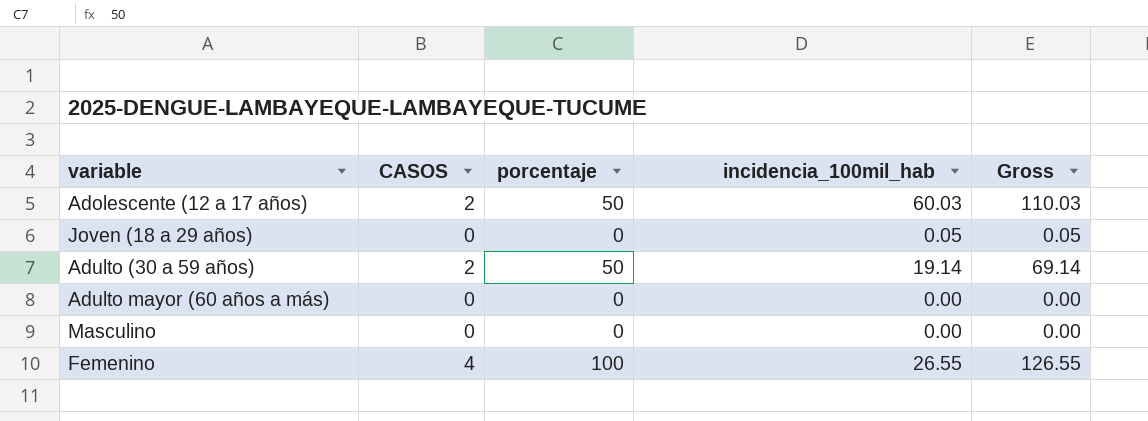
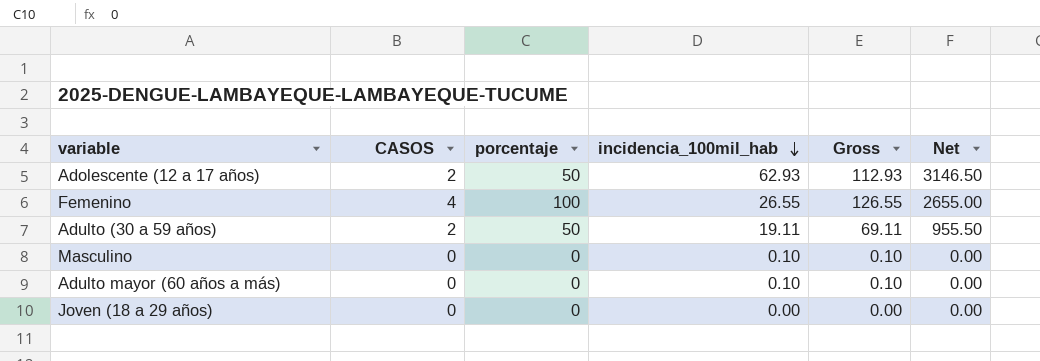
row order: none -> incidencia_100mil_hab descending
column Net | formula: none -> [porcentaje] * [incidencia_100mil_hab]
Adolescente (12 a 17 años) | incidencia_100mil_hab: 60.03 -> 62.93
Adolescente (12 a 17 años) | Gross: 110.03 -> 112.93
Adulto (30 a 59 años) | incidencia_100mil_hab: 19.14 -> 19.11
Adulto (30 a 59 años) | Gross: 69.14 -> 69.11
Masculino | incidencia_100mil_hab: 0.00 -> 0.10
Masculino | Gross: 0.00 -> 0.10
Adulto mayor (60 años a más) | incidencia_100mil_hab: 0.00 -> 0.10
Adulto mayor (60 años a más) | Gross: 0.00 -> 0.10
Joven (18 a 29 años) | incidencia_100mil_hab: 0.05 -> 0.00
Joven (18 a 29 años) | Gross: 0.05 -> 0.00

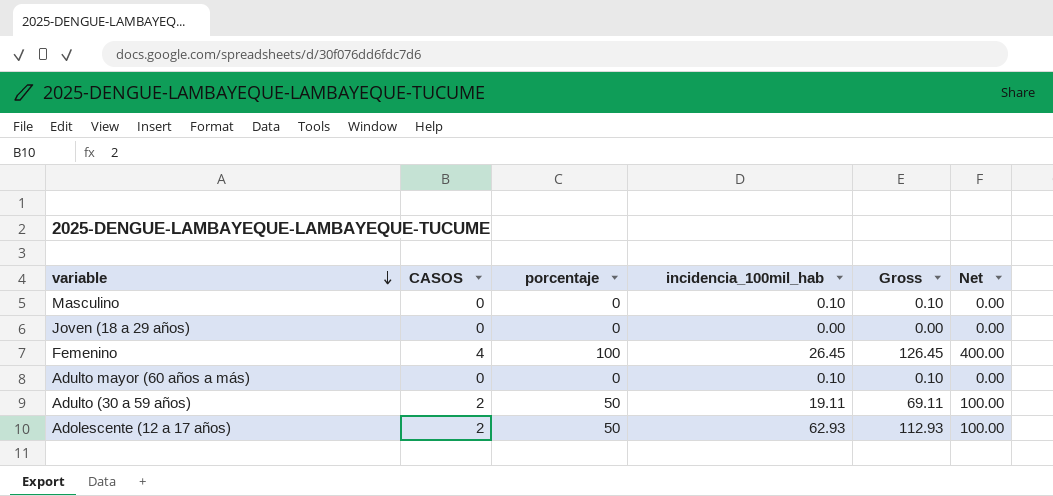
row order: incidencia_100mil_hab descending -> variable descending
column Net | formula: [porcentaje] * [incidencia_100mil_hab] -> [CASOS] * [porcentaje]
Femenino | incidencia_100mil_hab: 26.55 -> 26.45
Femenino | Gross: 126.55 -> 126.45

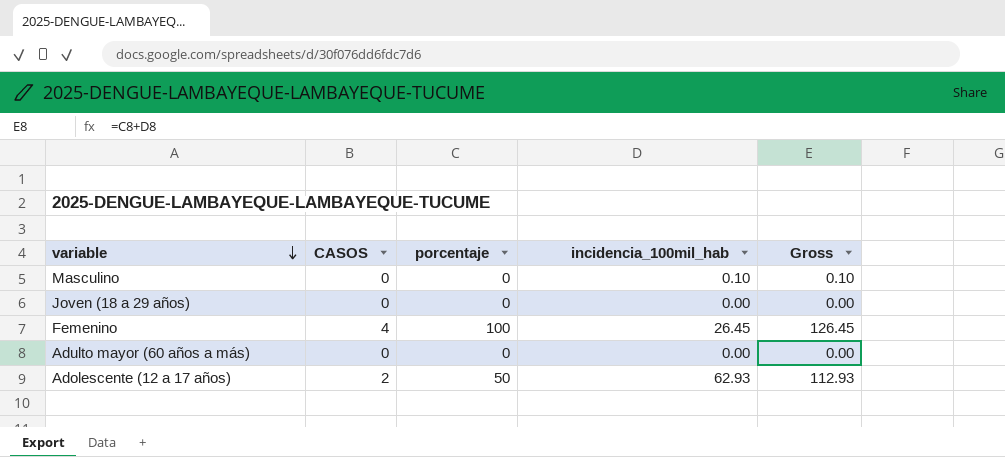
column Net | formula: [CASOS] * [porcentaje] -> none
row Adulto (30 a 59 años): 2 | 50 | 19.11 | 69.11 | 100.00 -> none
Adulto mayor (60 años a más) | incidencia_100mil_hab: 0.10 -> 0.00
Adulto mayor (60 años a más) | Gross: 0.10 -> 0.00

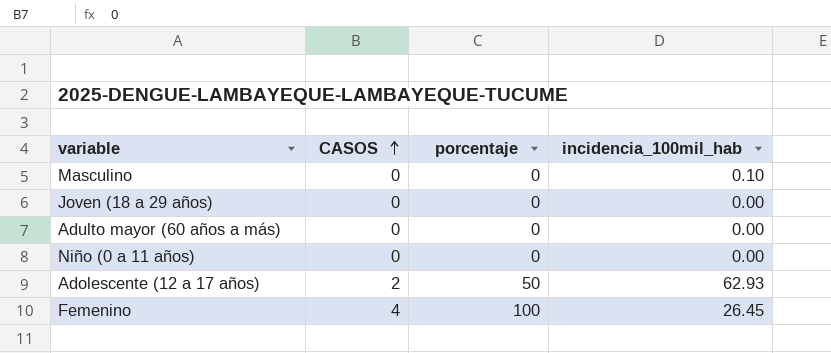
row order: variable descending -> CASOS ascending
column Gross | formula: [porcentaje] + [incidencia_100mil_hab] -> none
row Niño (0 a 11 años): none -> 0 | 0 | 0.00

